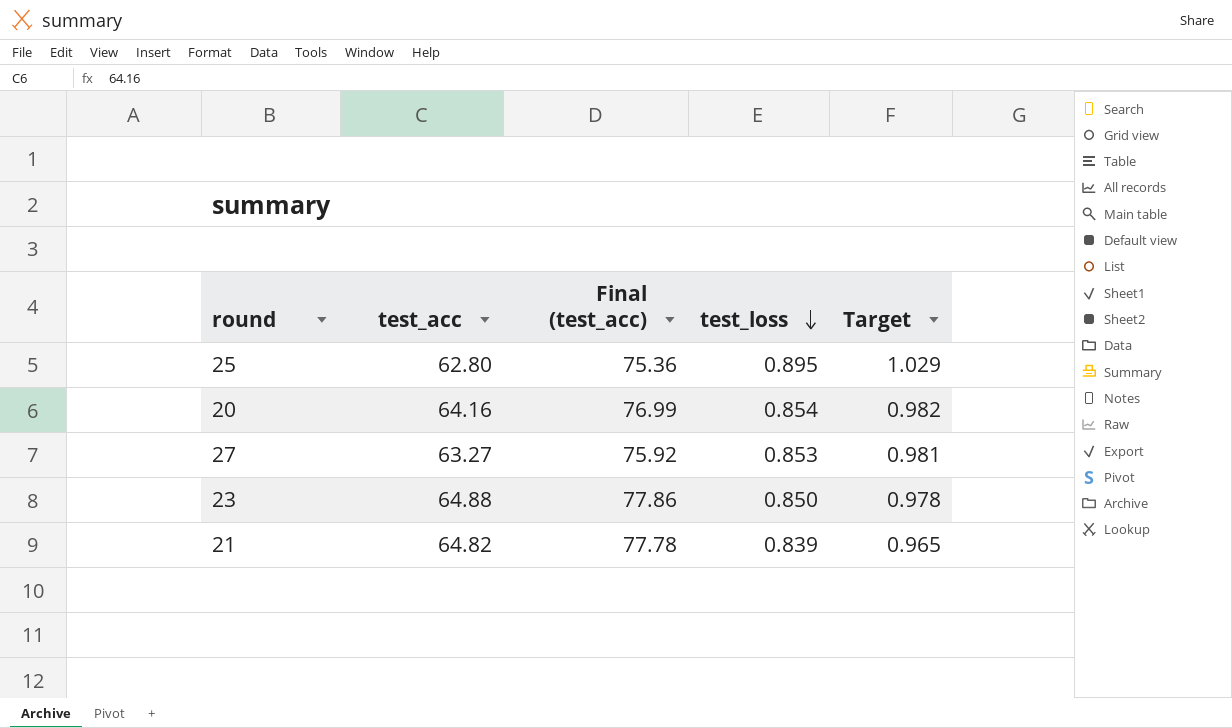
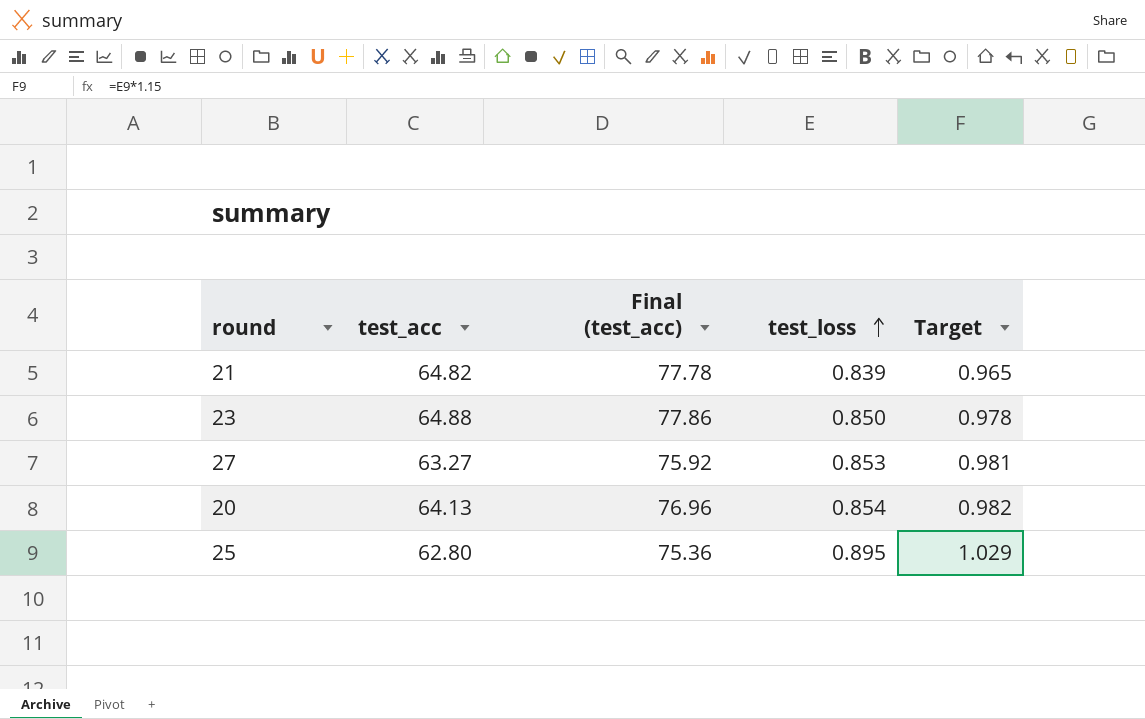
row order: test_loss descending -> test_loss ascending
20 | test_acc: 64.16 -> 64.13
20 | Final (test_acc): 76.99 -> 76.96

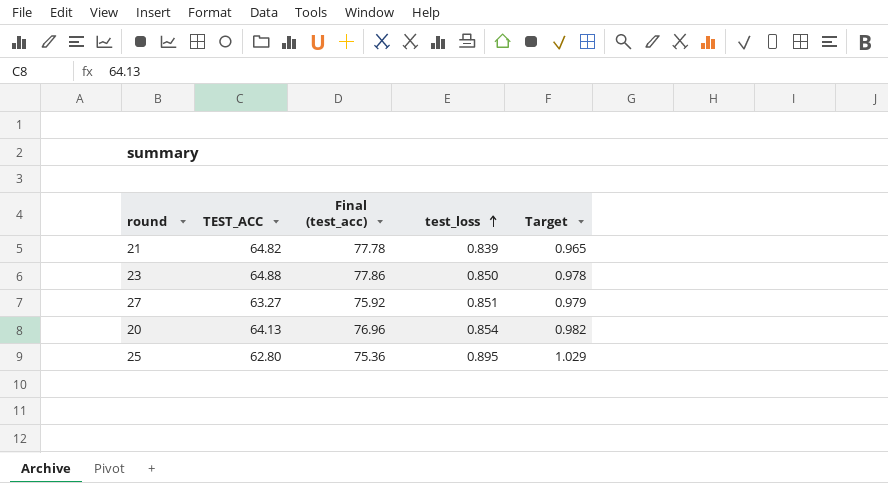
column name: test_acc -> TEST_ACC
27 | test_loss: 0.853 -> 0.851
27 | Target: 0.981 -> 0.979

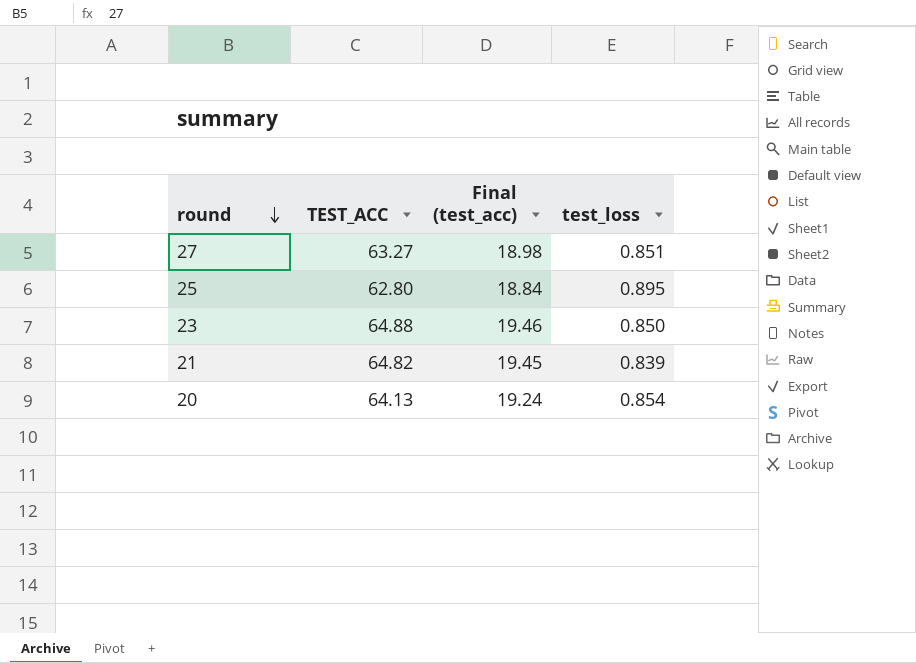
row order: test_loss ascending -> round descending
column Target | formula: [test_loss] * 1.15 -> none
column Final (test_acc) | formula: [TEST_ACC] * 1.2 -> [TEST_ACC] * 0.3

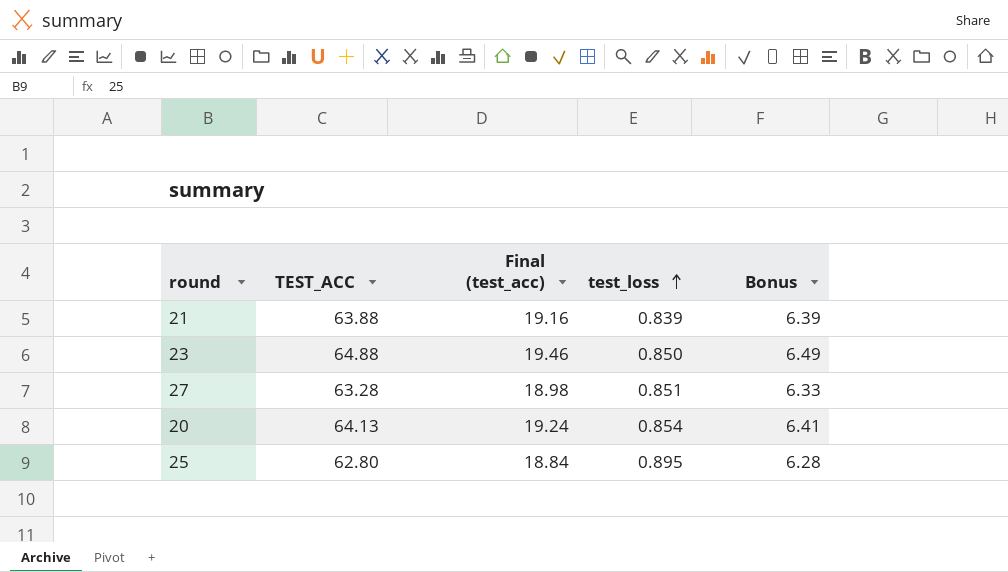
row order: round descending -> test_loss ascending
column Bonus | formula: none -> [TEST_ACC] * 0.1
21 | TEST_ACC: 64.82 -> 63.88
21 | Final (test_acc): 19.45 -> 19.16
27 | TEST_ACC: 63.27 -> 63.28

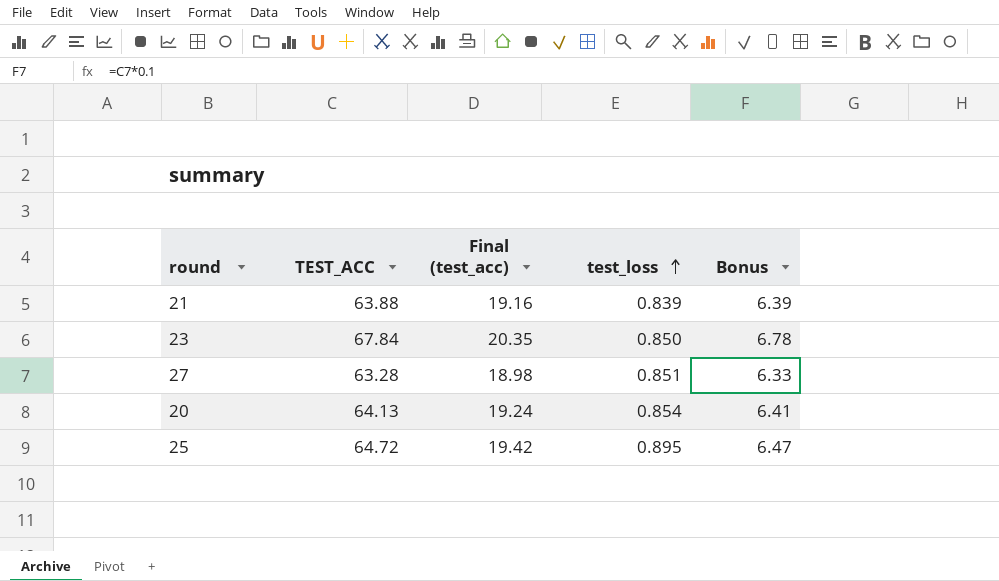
23 | TEST_ACC: 64.88 -> 67.84
23 | Final (test_acc): 19.46 -> 20.35
23 | Bonus: 6.49 -> 6.78
25 | TEST_ACC: 62.80 -> 64.72
25 | Final (test_acc): 18.84 -> 19.42
25 | Bonus: 6.28 -> 6.47

